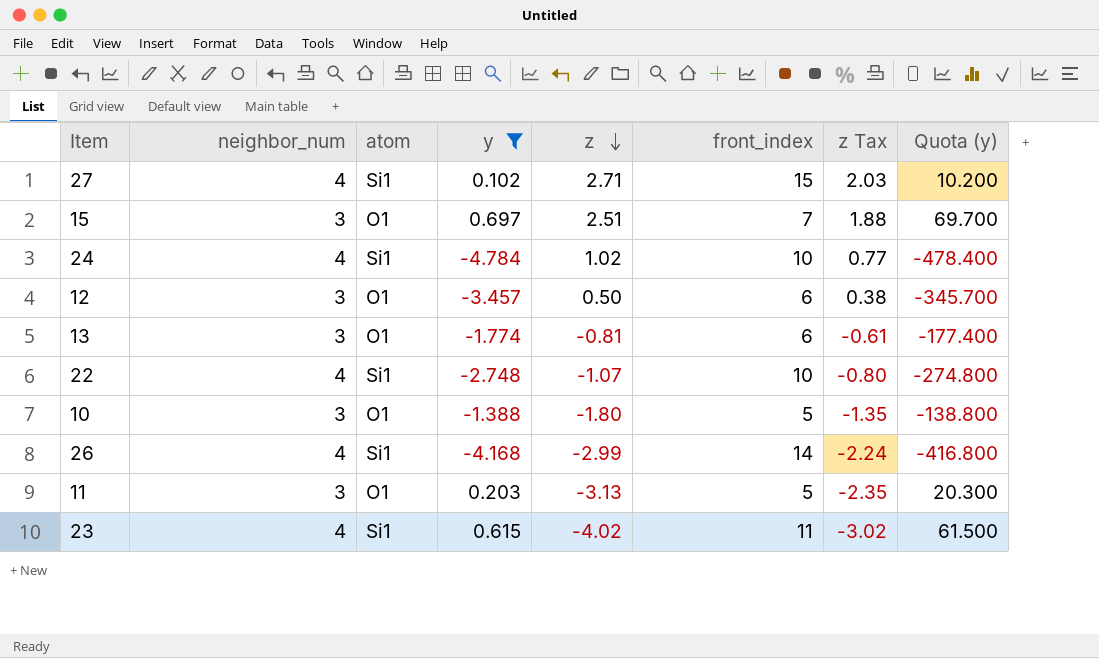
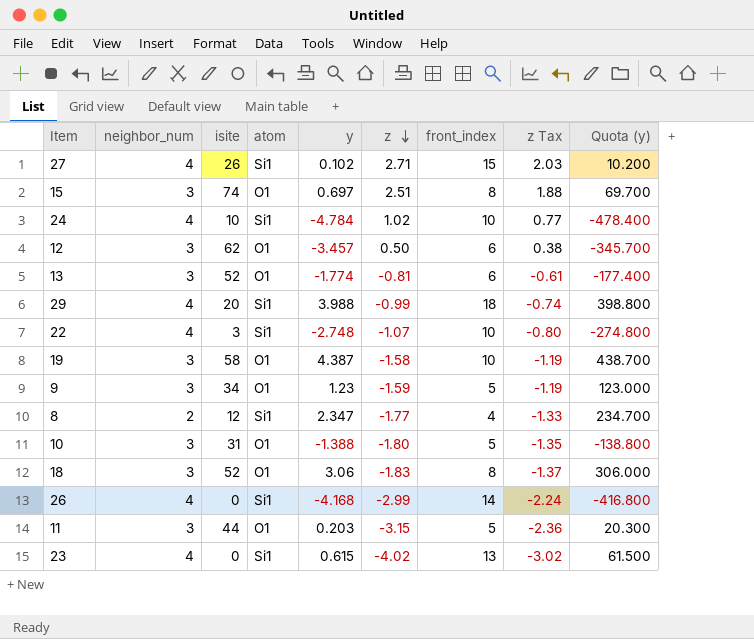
filter: y <= 0.697 -> none
column isite | position: none -> 3
15 | front_index: 7 -> 8
11 | z: -3.13 -> -3.15
11 | z Tax: -2.35 -> -2.36
23 | front_index: 11 -> 13

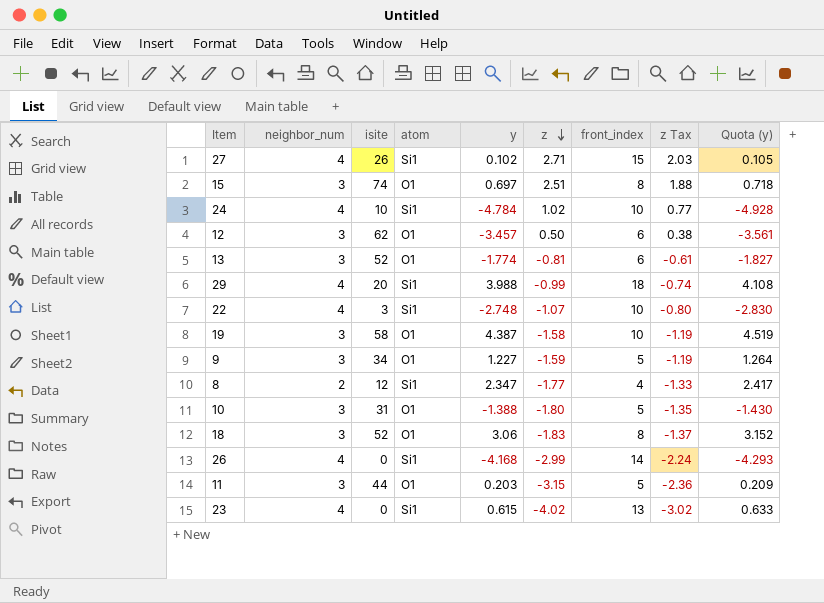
column Quota (y) | formula: [y] * 100 -> [y] * 1.03
9 | y: 1.23 -> 1.227

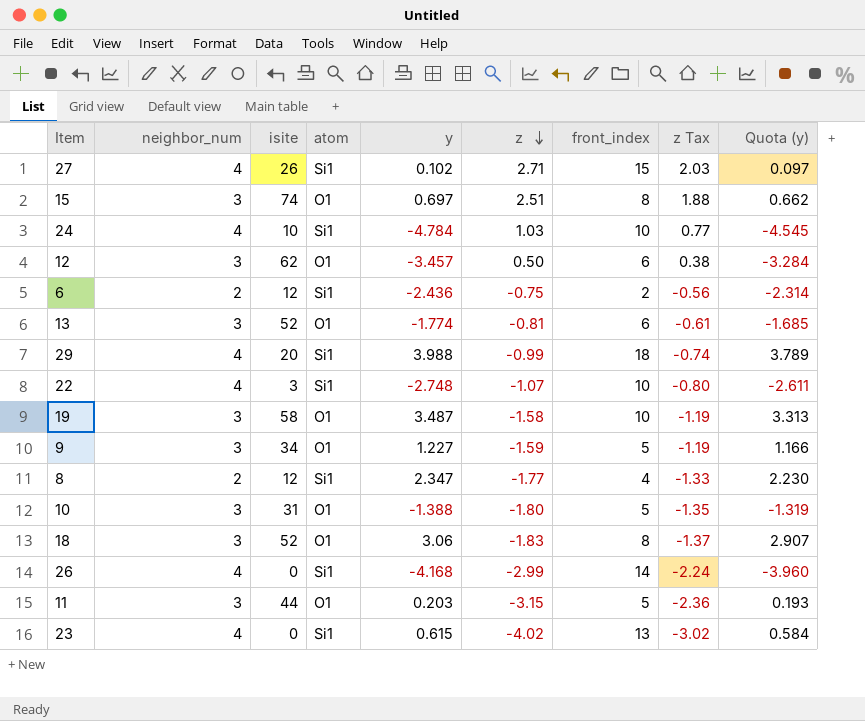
column Quota (y) | formula: [y] * 1.03 -> [y] * 0.95
24 | z: 1.02 -> 1.03
row 6: none -> 2 | 12 | Si1 | -2.436 | -0.75 | 2 | -0.56 | -2.314
19 | y: 4.387 -> 3.487

